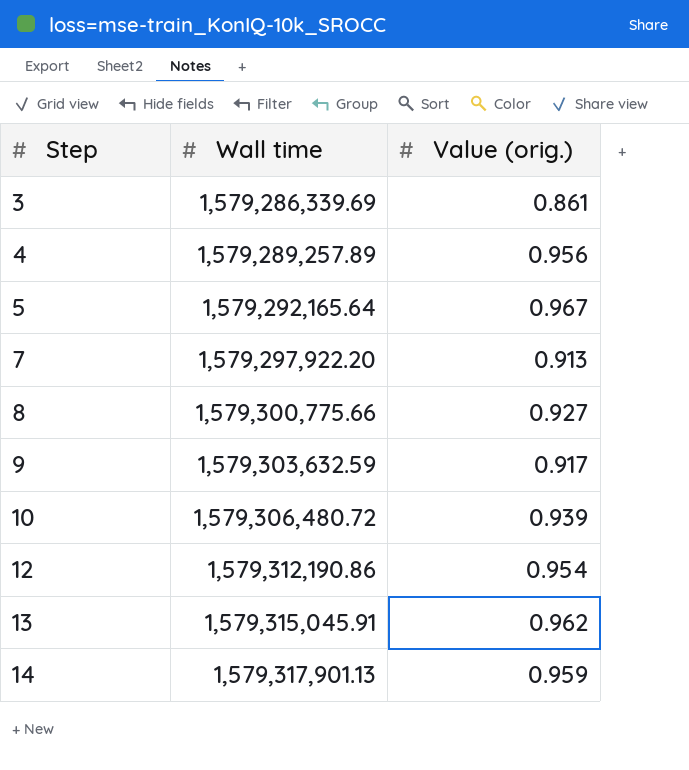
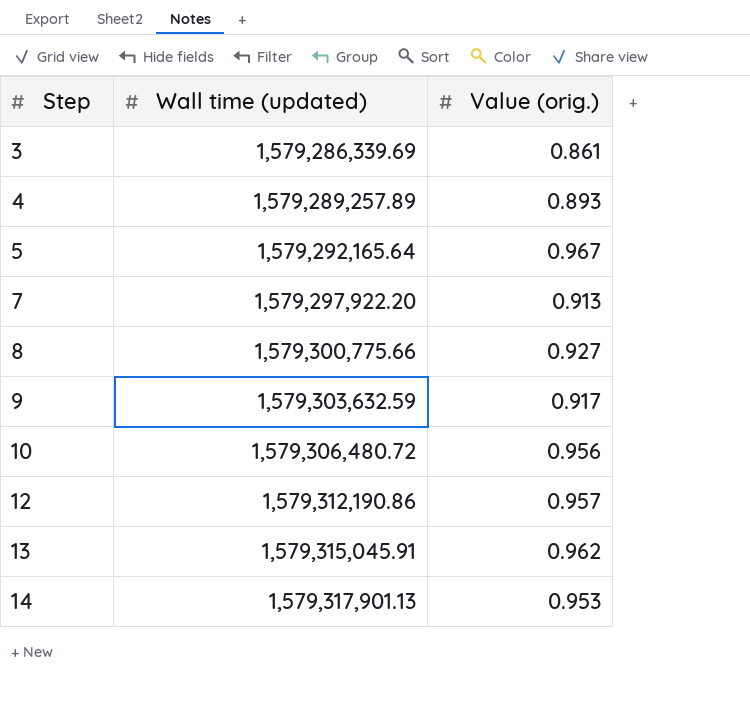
column name: Wall time -> Wall time (updated)
4 | Value (orig.): 0.956 -> 0.893
10 | Value (orig.): 0.939 -> 0.956
12 | Value (orig.): 0.954 -> 0.957
14 | Value (orig.): 0.959 -> 0.953

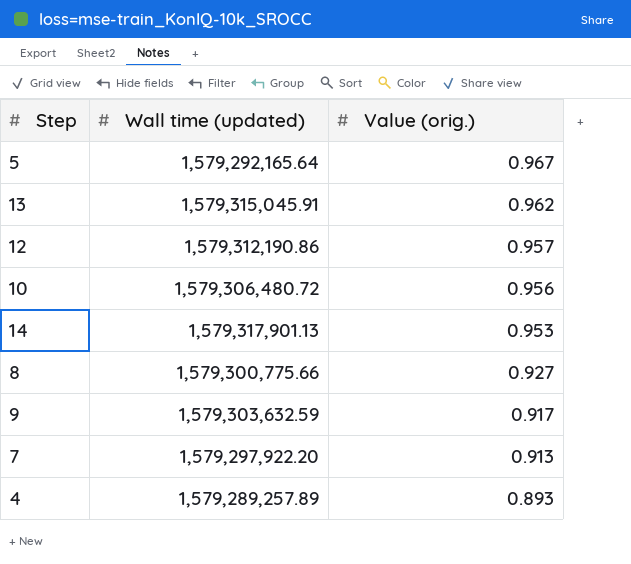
row order: Step ascending -> Value (orig.) descending
row 3: 1,579,286,339.69 | 0.861 -> none

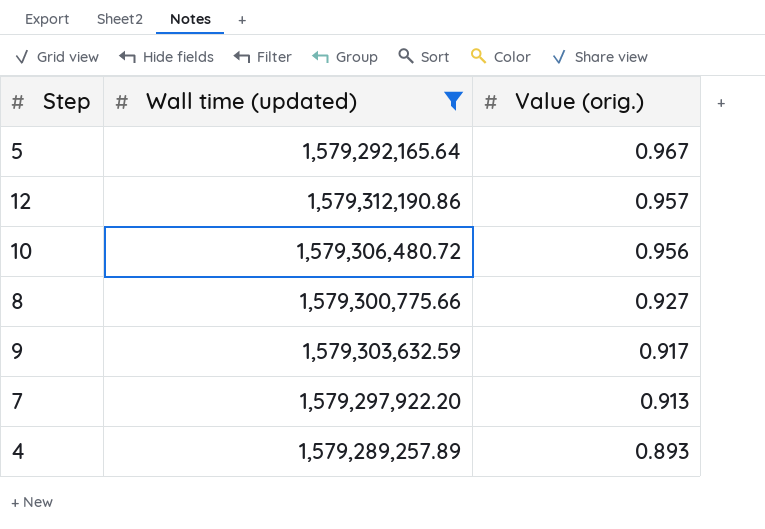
filter: none -> Wall time (updated) <= 1,579,312,190.86

